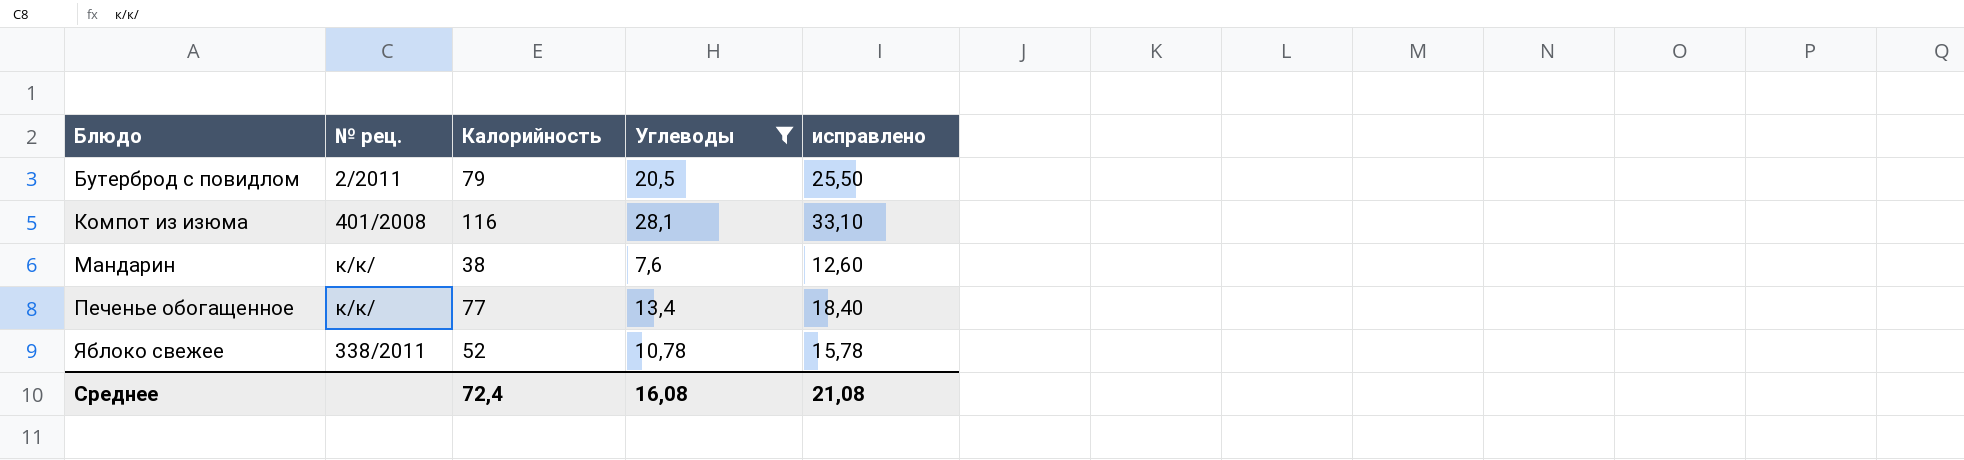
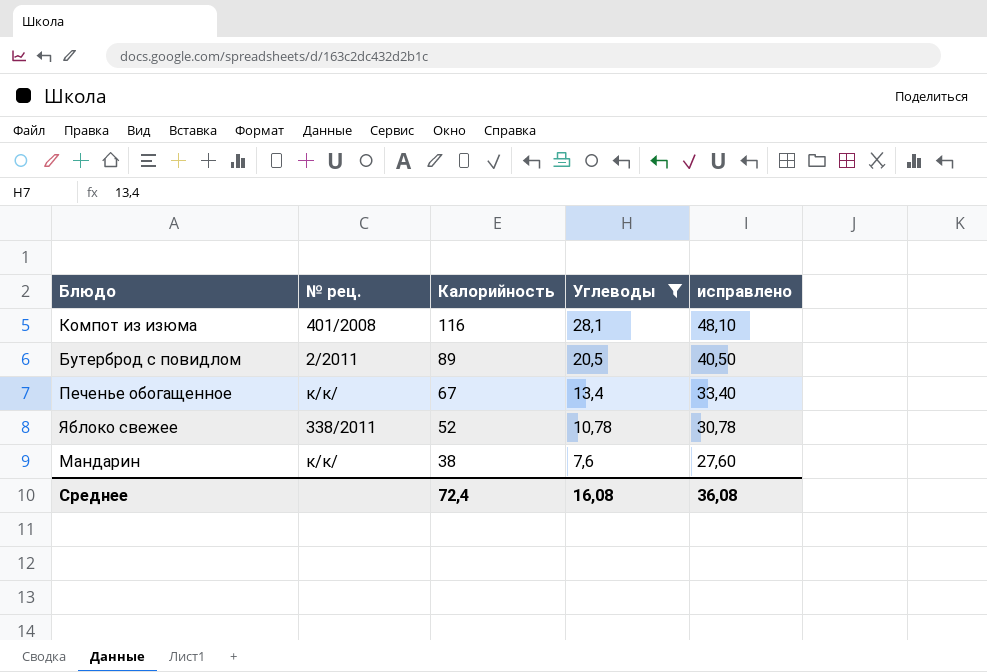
row order: Блюдо ascending -> Калорийность descending
column исправлено | formula: [Углеводы] + 5 -> [Углеводы] + 20
Бутерброд с повидлом | Калорийность: 79 -> 89
Печенье обогащенное | Калорийность: 77 -> 67
Среднее | исправлено: 21,08 -> 36,08

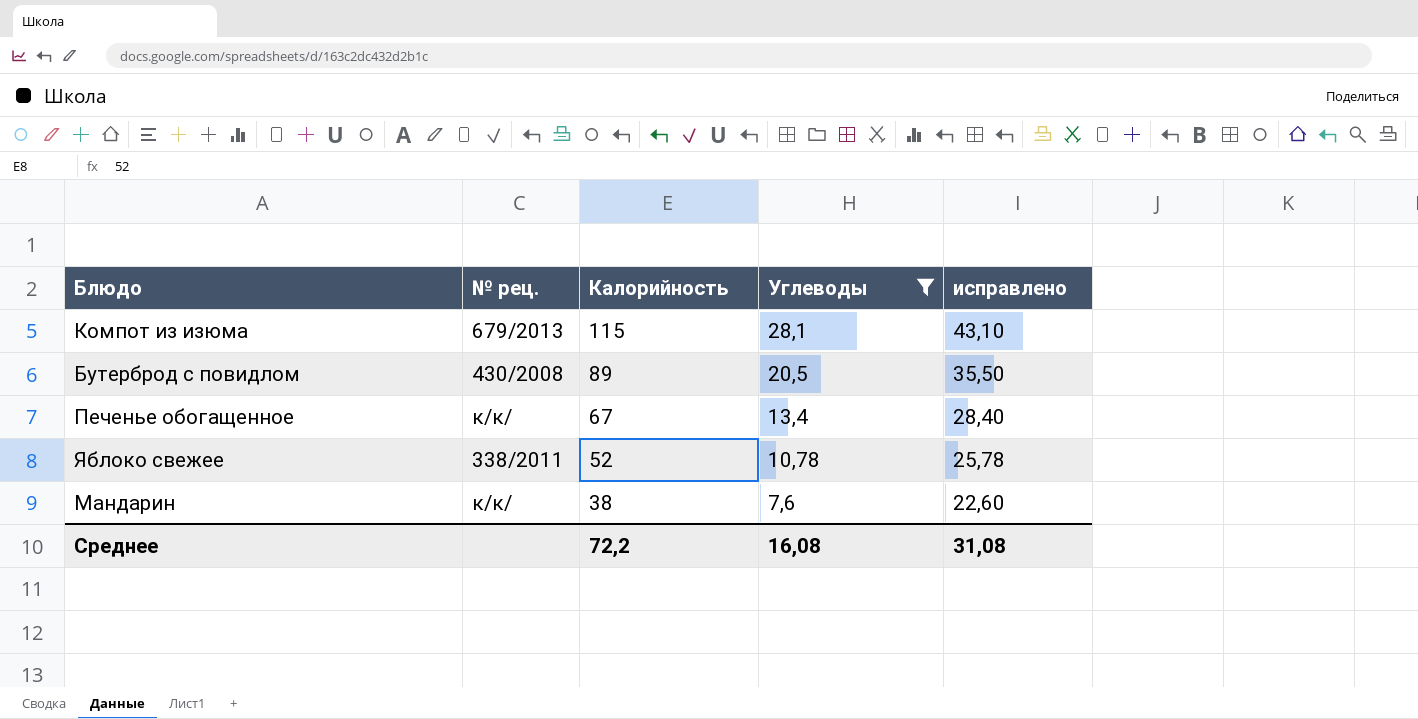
column исправлено | formula: [Углеводы] + 20 -> [Углеводы] + 15
Компот из изюма | № рец.: 401/2008 -> 679/2013
Компот из изюма | Калорийность: 116 -> 115
Бутерброд с повидлом | № рец.: 2/2011 -> 430/2008
Среднее | Калорийность: 72,4 -> 72,2
Среднее | исправлено: 36,08 -> 31,08

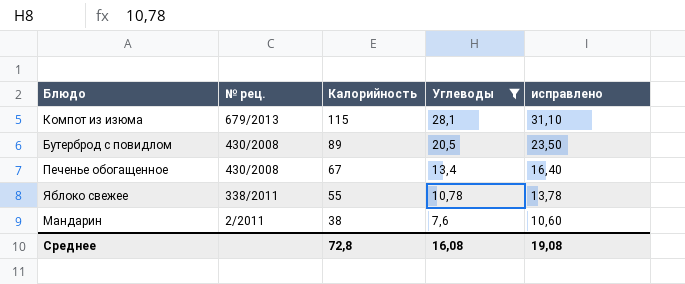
column исправлено | formula: [Углеводы] + 15 -> [Углеводы] + 3
Печенье обогащенное | № рец.: к/к/ -> 430/2008
Яблоко свежее | Калорийность: 52 -> 55
Мандарин | № рец.: к/к/ -> 2/2011
Среднее | Калорийность: 72,2 -> 72,8
Среднее | исправлено: 31,08 -> 19,08

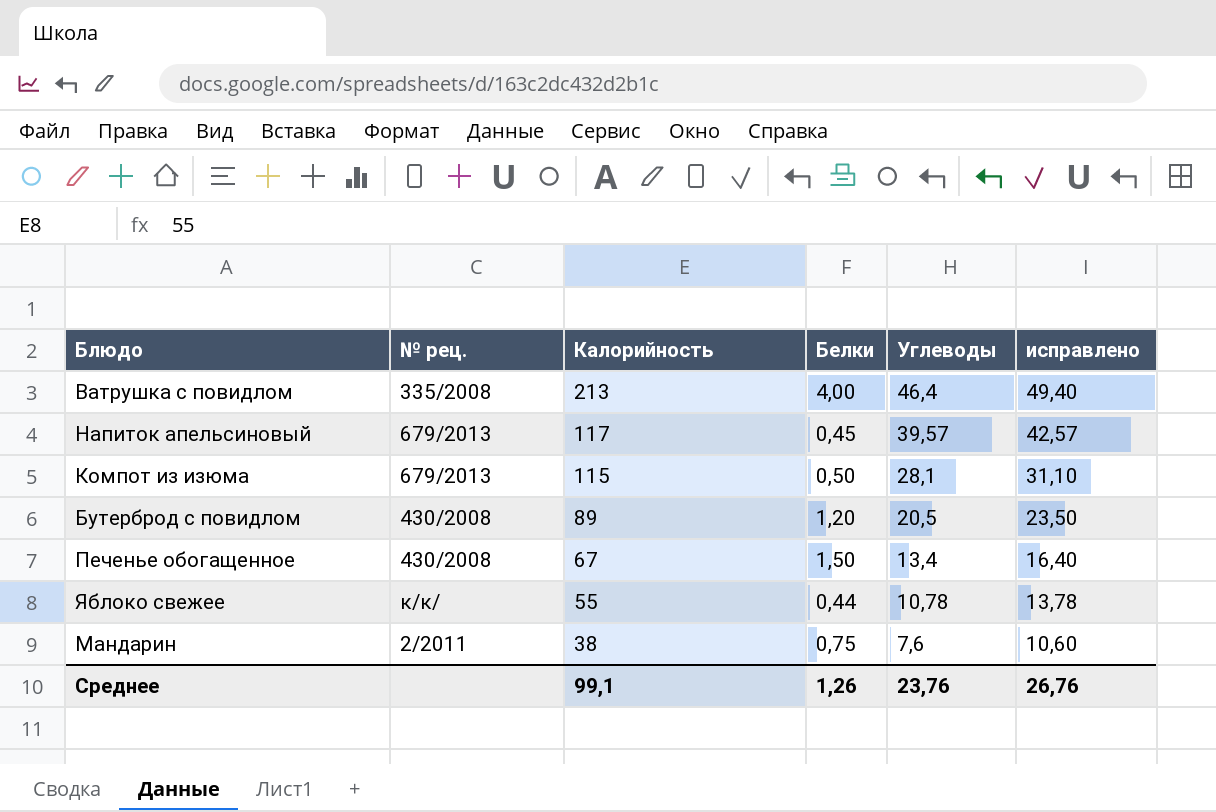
filter: Углеводы <= 28,1 -> none
column Белки | position: none -> 4
Яблоко свежее | № рец.: 338/2011 -> к/к/
Среднее | Калорийность: 72,8 -> 99,1
Среднее | Углеводы: 16,08 -> 23,76
Среднее | исправлено: 19,08 -> 26,76

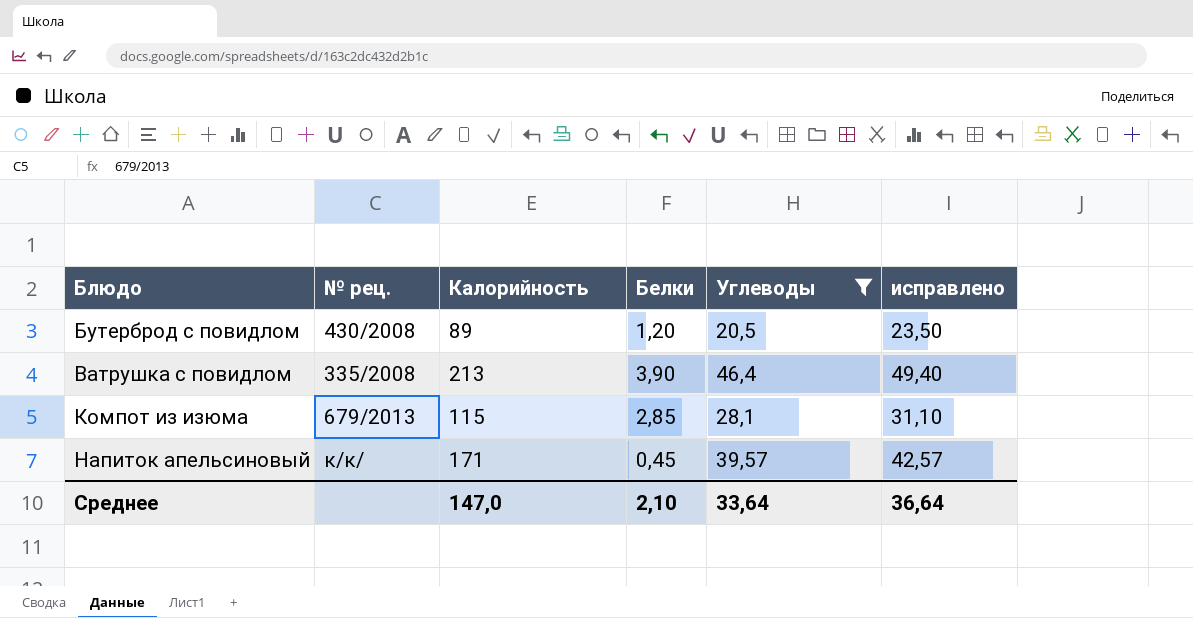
filter: none -> Углеводы >= 20,5
row order: Калорийность descending -> Блюдо ascending
Ватрушка с повидлом | Белки: 4,00 -> 3,90
Компот из изюма | Белки: 0,50 -> 2,85
Напиток апельсиновый | № рец.: 679/2013 -> к/к/
Напиток апельсиновый | Калорийность: 117 -> 171
Среднее | Калорийность: 99,1 -> 147,0
Среднее | Белки: 1,26 -> 2,10
Среднее | Углеводы: 23,76 -> 33,64
Среднее | исправлено: 26,76 -> 36,64

